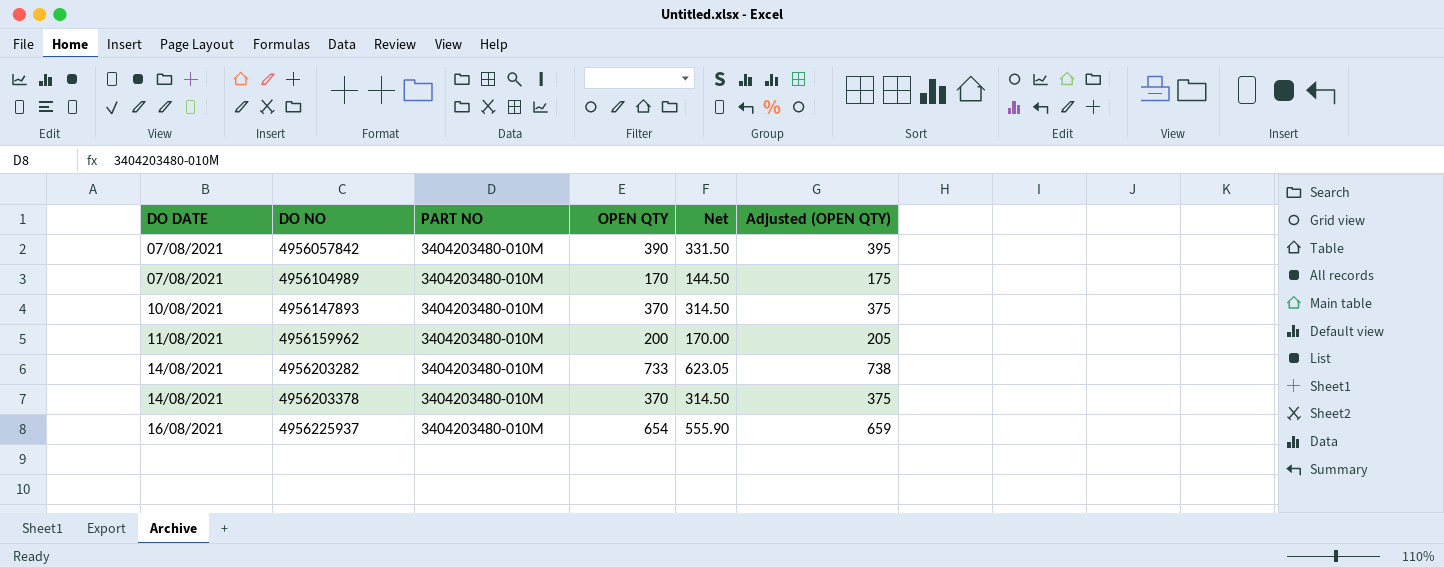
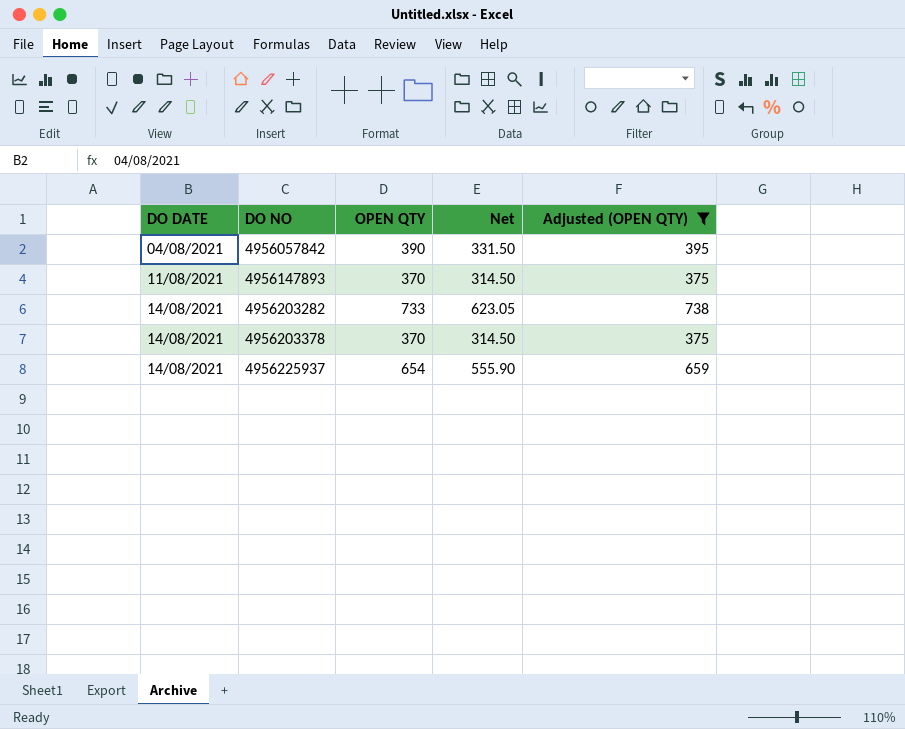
filter: none -> Adjusted (OPEN QTY) >= 375
column PART NO | position: 3 -> none
4956057842 | DO DATE: 07/08/2021 -> 04/08/2021
4956147893 | DO DATE: 10/08/2021 -> 11/08/2021
4956225937 | DO DATE: 16/08/2021 -> 14/08/2021

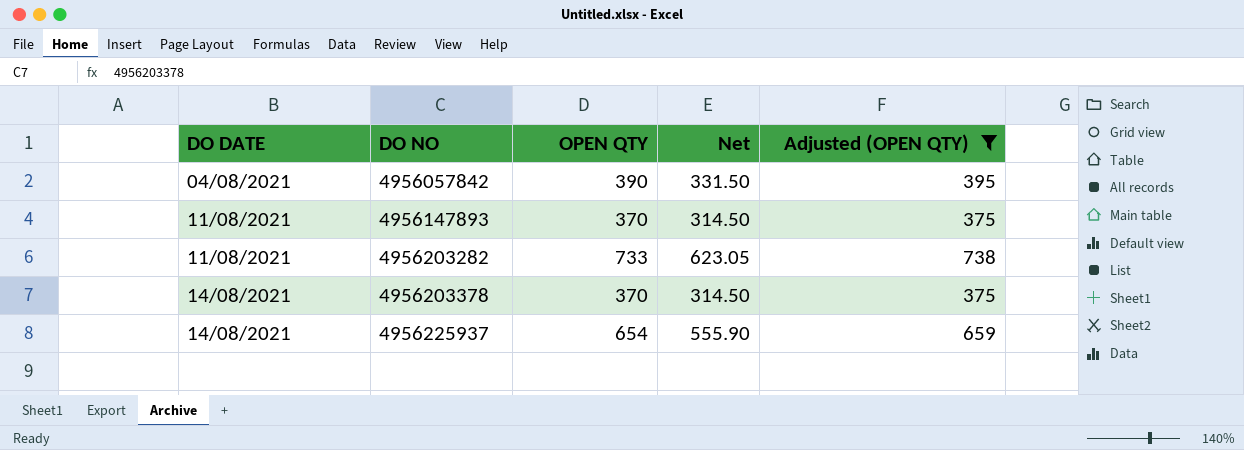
4956203282 | DO DATE: 14/08/2021 -> 11/08/2021

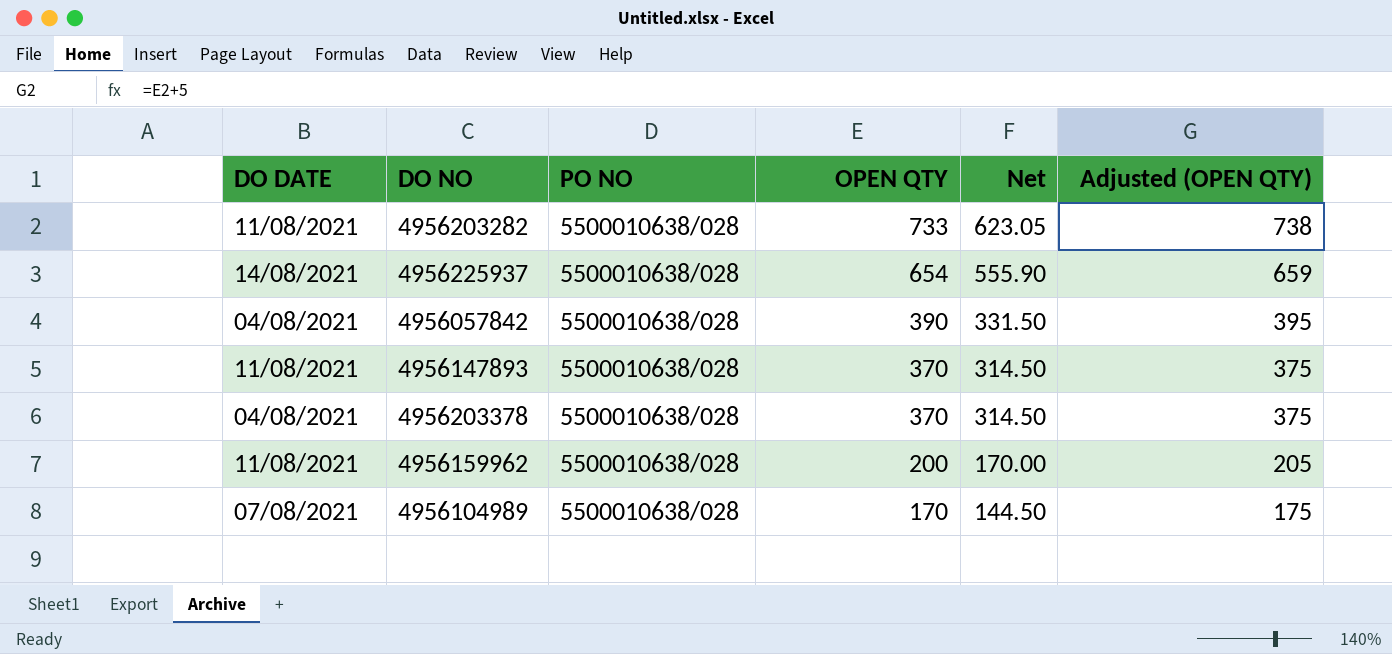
filter: Adjusted (OPEN QTY) >= 375 -> none
row order: DO DATE ascending -> OPEN QTY descending
column PO NO | position: none -> 3
4956203378 | DO DATE: 14/08/2021 -> 04/08/2021

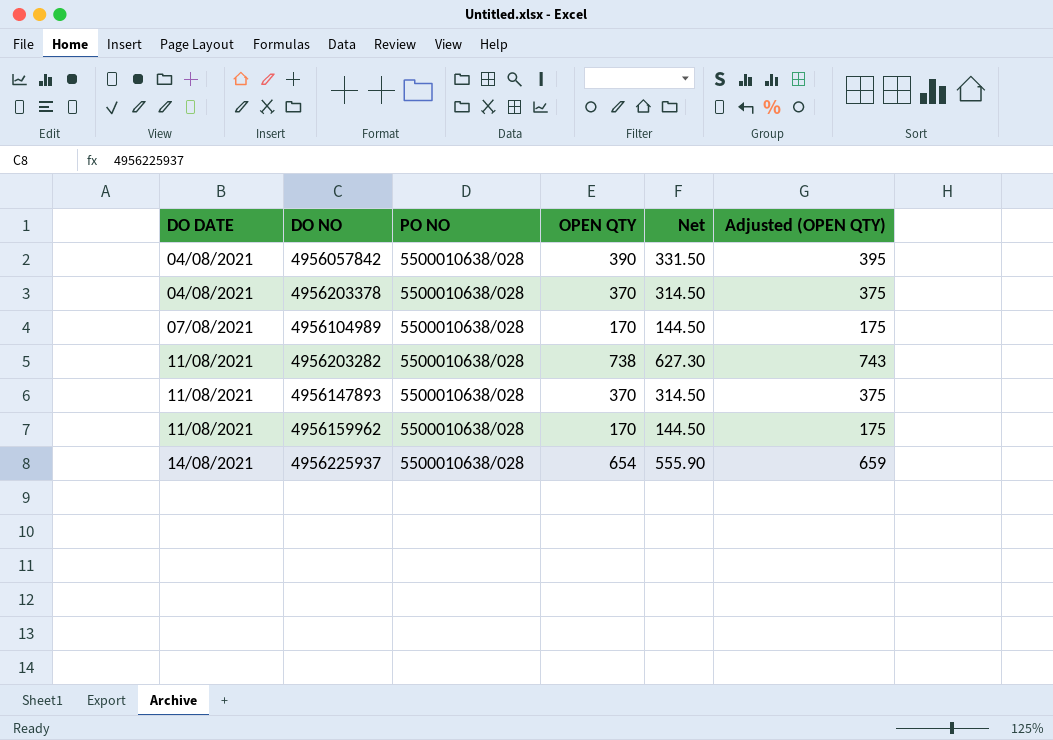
row order: OPEN QTY descending -> DO DATE ascending
4956203282 | OPEN QTY: 733 -> 738
4956203282 | Net: 623.05 -> 627.30
4956203282 | Adjusted (OPEN QTY): 738 -> 743
4956159962 | OPEN QTY: 200 -> 170
4956159962 | Net: 170.00 -> 144.50
4956159962 | Adjusted (OPEN QTY): 205 -> 175

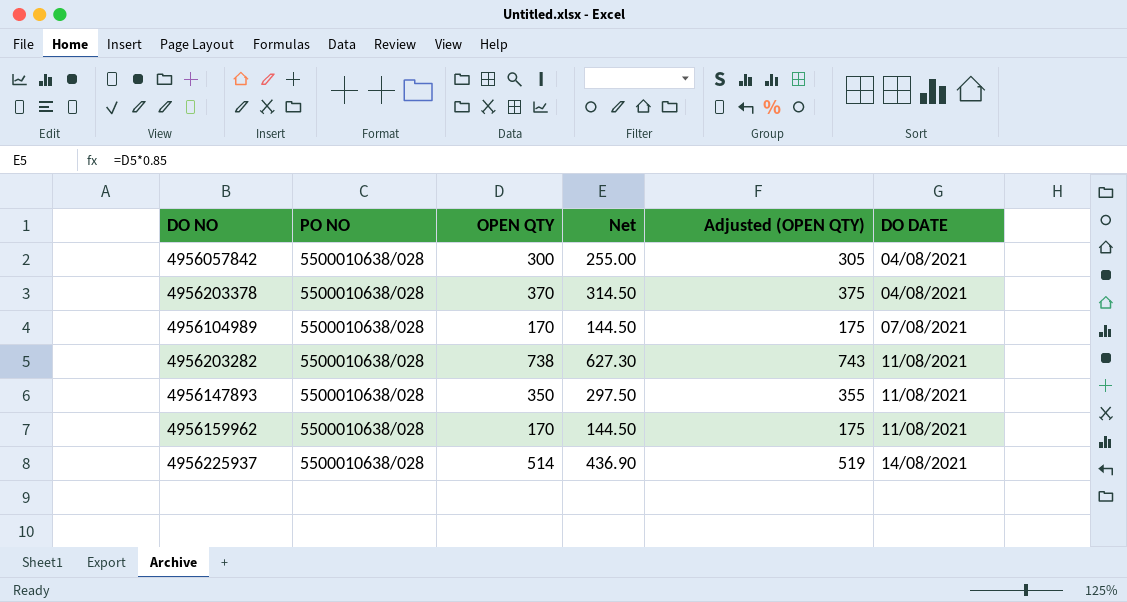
column DO DATE | position: 1 -> 6
4956057842 | OPEN QTY: 390 -> 300
4956057842 | Net: 331.50 -> 255.00
4956057842 | Adjusted (OPEN QTY): 395 -> 305
4956147893 | OPEN QTY: 370 -> 350
4956147893 | Net: 314.50 -> 297.50
4956147893 | Adjusted (OPEN QTY): 375 -> 355
4956225937 | OPEN QTY: 654 -> 514
4956225937 | Net: 555.90 -> 436.90
4956225937 | Adjusted (OPEN QTY): 659 -> 519

